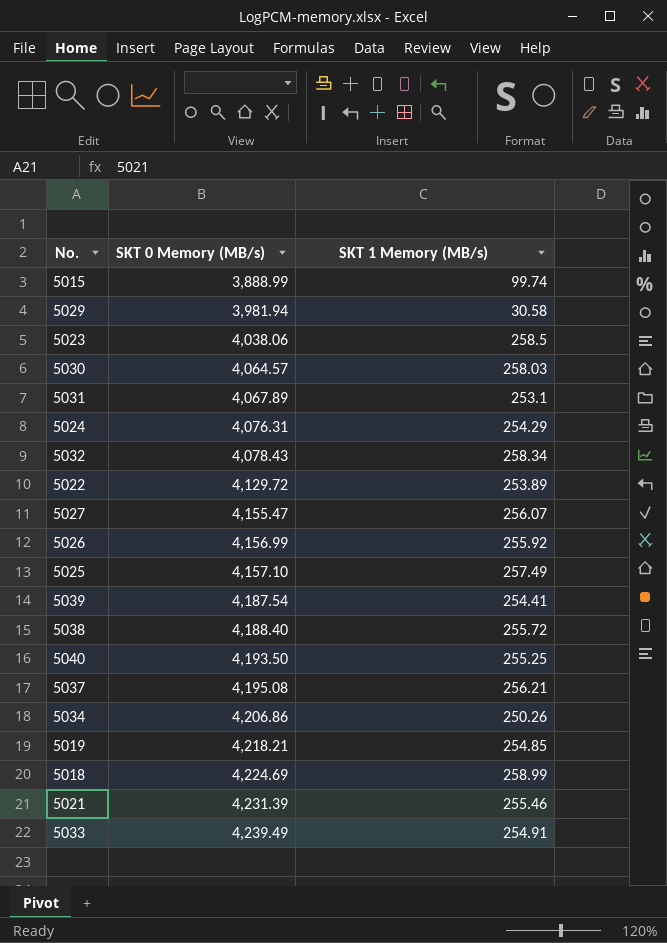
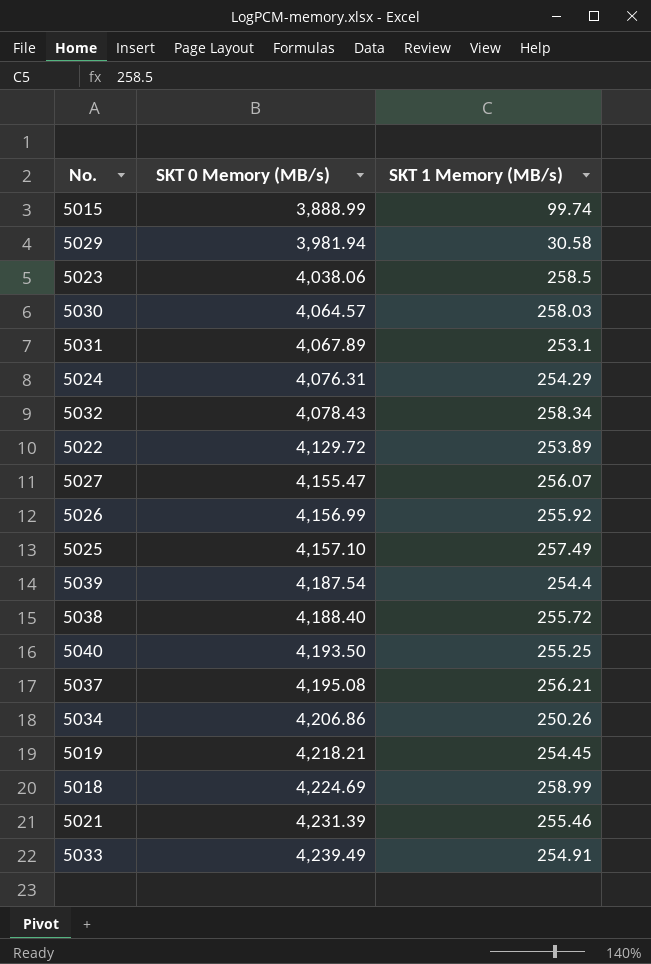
5039 | SKT 1 Memory (MB/s): 254.41 -> 254.4
5019 | SKT 1 Memory (MB/s): 254.85 -> 254.45

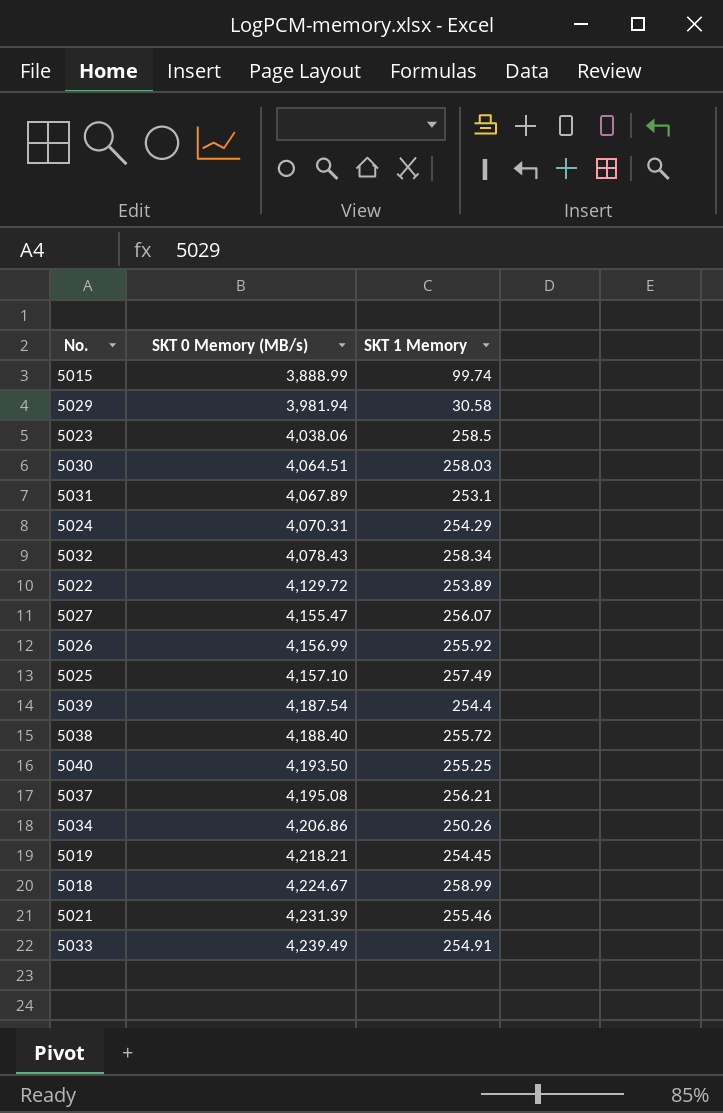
column name: SKT 1 Memory (MB/s) -> SKT 1 Memory
5030 | SKT 0 Memory (MB/s): 4,064.57 -> 4,064.51
5024 | SKT 0 Memory (MB/s): 4,076.31 -> 4,070.31
5018 | SKT 0 Memory (MB/s): 4,224.69 -> 4,224.67

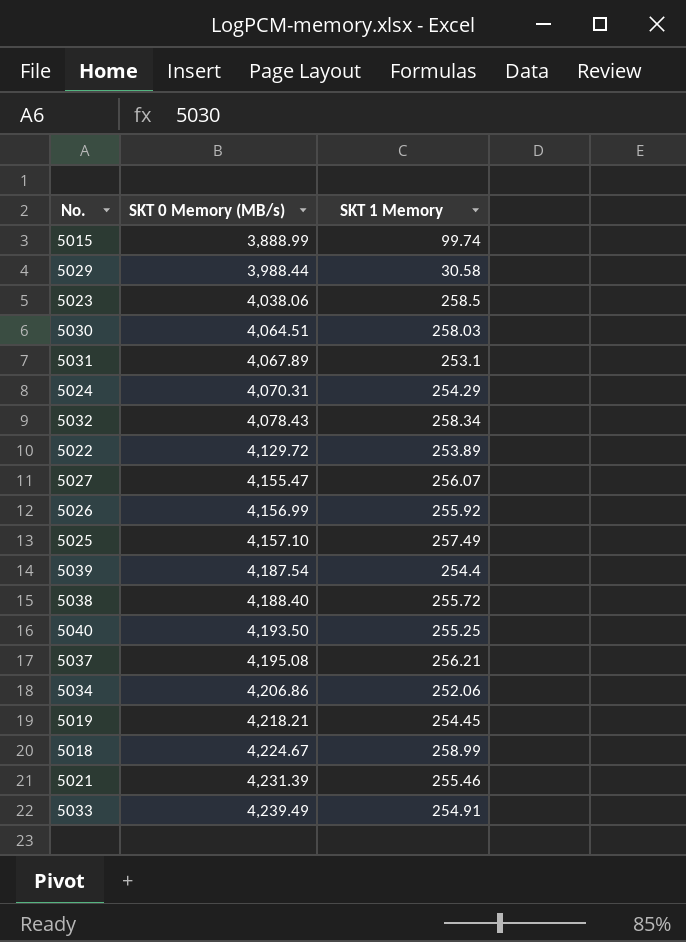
5029 | SKT 0 Memory (MB/s): 3,981.94 -> 3,988.44
5034 | SKT 1 Memory: 250.26 -> 252.06

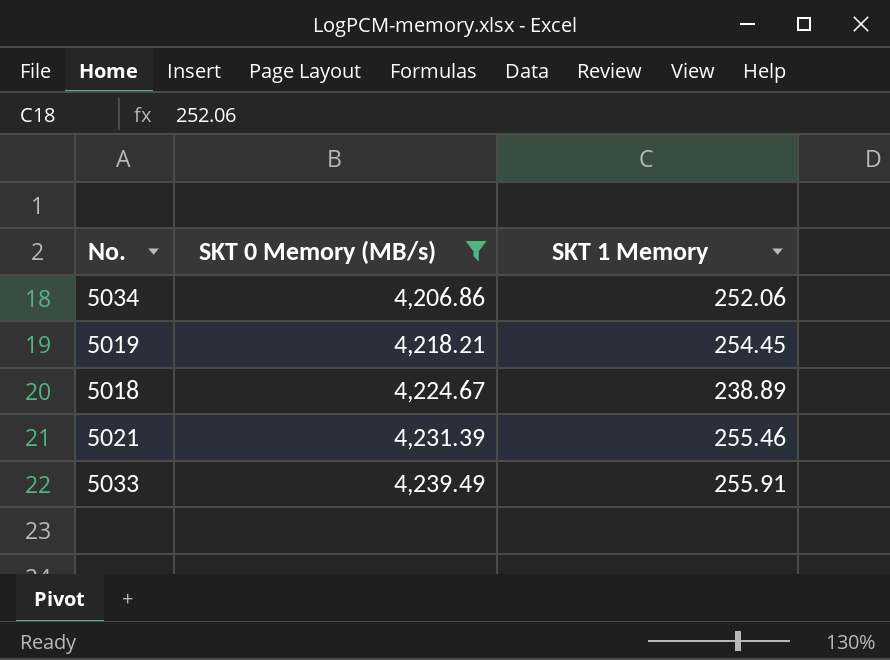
filter: none -> SKT 0 Memory (MB/s) >= 4,206.86
5018 | SKT 1 Memory: 258.99 -> 238.89
5033 | SKT 1 Memory: 254.91 -> 255.91

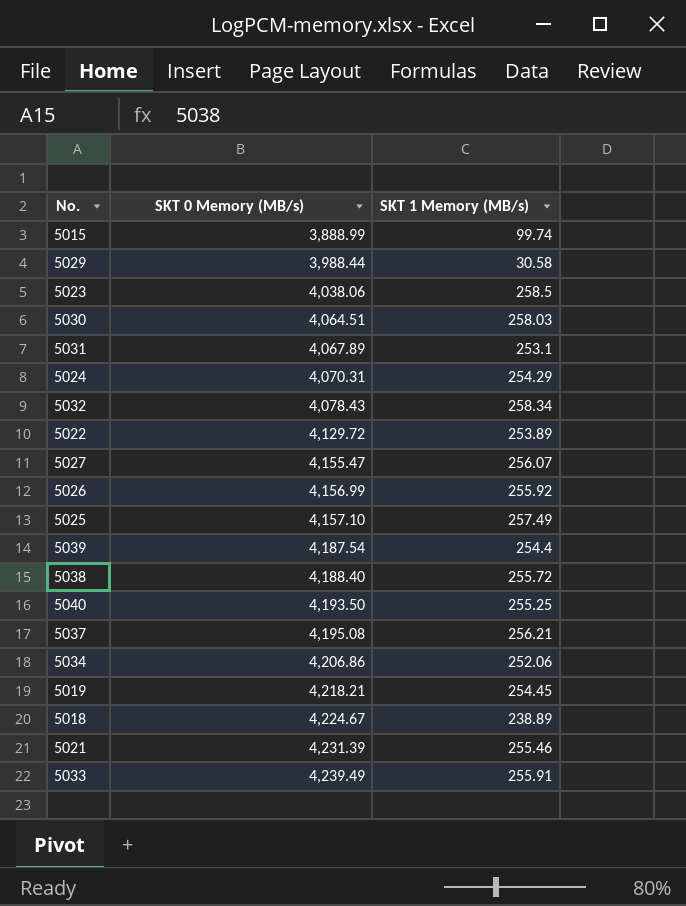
filter: SKT 0 Memory (MB/s) >= 4,206.86 -> none
column name: SKT 1 Memory -> SKT 1 Memory (MB/s)

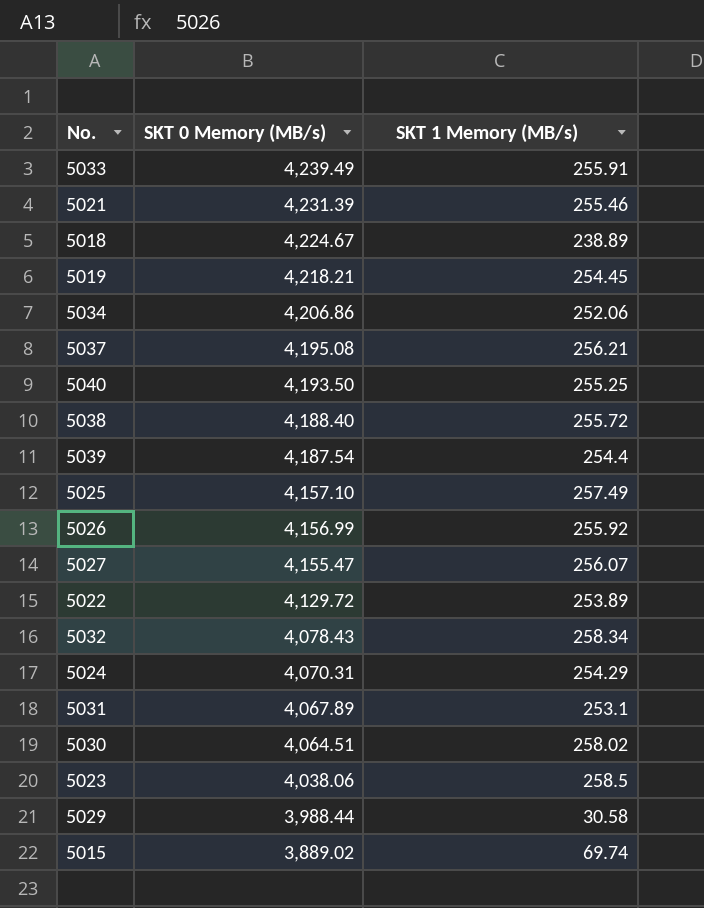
row order: SKT 0 Memory (MB/s) ascending -> SKT 0 Memory (MB/s) descending
5030 | SKT 1 Memory (MB/s): 258.03 -> 258.02
5015 | SKT 0 Memory (MB/s): 3,888.99 -> 3,889.02
5015 | SKT 1 Memory (MB/s): 99.74 -> 69.74

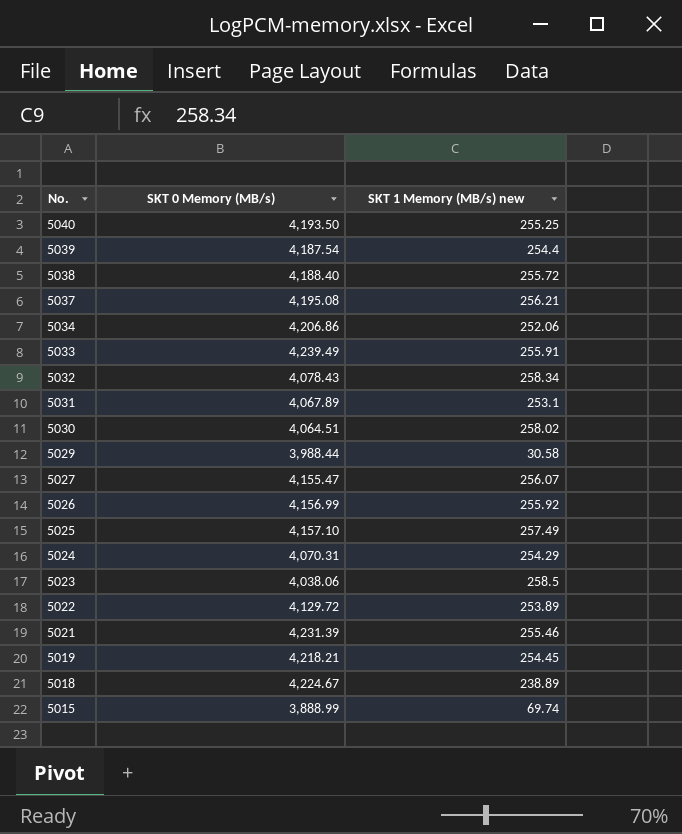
row order: SKT 0 Memory (MB/s) descending -> No. descending
column name: SKT 1 Memory (MB/s) -> SKT 1 Memory (MB/s) new
5015 | SKT 0 Memory (MB/s): 3,889.02 -> 3,888.99

